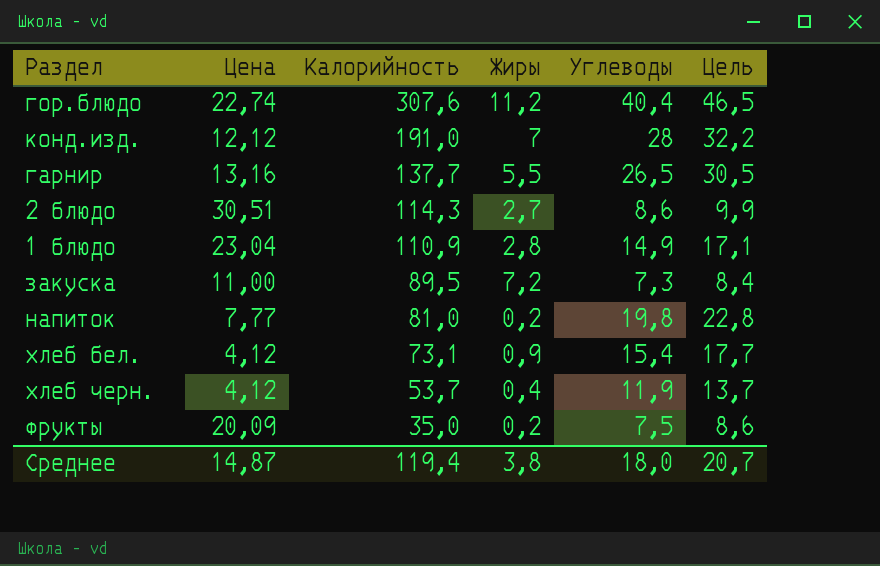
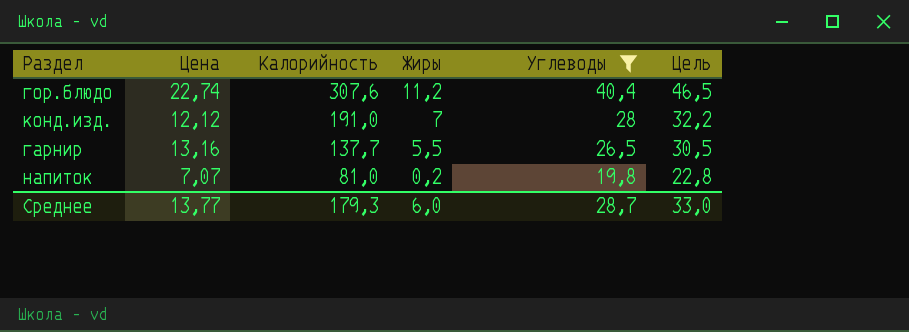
filter: none -> Углеводы >= 19,8
напиток | Цена: 7,77 -> 7,07
Среднее | Цена: 14,87 -> 13,77
Среднее | Калорийность: 119,4 -> 179,3
Среднее | Жиры: 3,8 -> 6,0
Среднее | Углеводы: 18,0 -> 28,7
Среднее | Цель: 20,7 -> 33,0

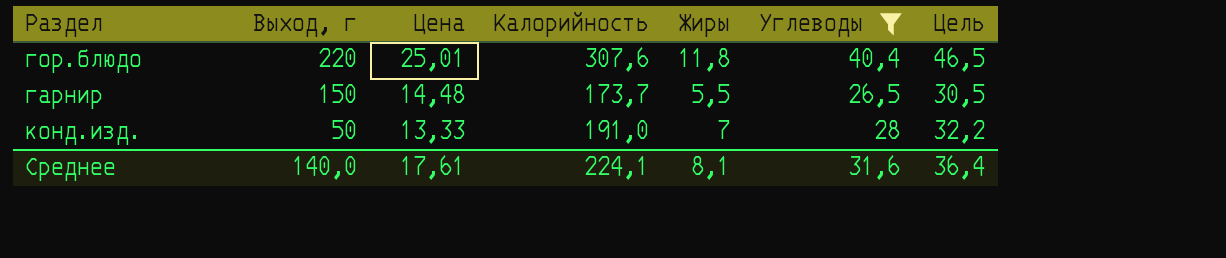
row order: Калорийность descending -> Выход, г descending
column Выход, г | position: none -> 2
row напиток: 7,07 | 81,0 | 0,2 | 19,8 | 22,8 -> none
гор.блюдо | Цена: 22,74 -> 25,01
гор.блюдо | Жиры: 11,2 -> 11,8
гарнир | Цена: 13,16 -> 14,48
гарнир | Калорийность: 137,7 -> 173,7
конд.изд. | Цена: 12,12 -> 13,33
Среднее | Цена: 13,77 -> 17,61
Среднее | Калорийность: 179,3 -> 224,1
Среднее | Жиры: 6,0 -> 8,1
Среднее | Углеводы: 28,7 -> 31,6
Среднее | Цель: 33,0 -> 36,4

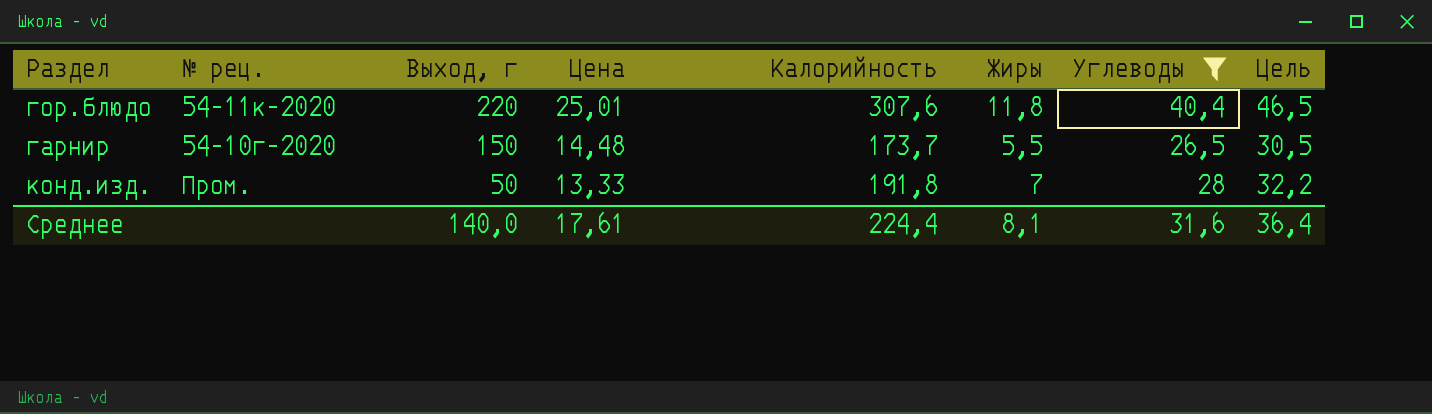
column № рец. | position: none -> 2
конд.изд. | Калорийность: 191,0 -> 191,8
Среднее | Калорийность: 224,1 -> 224,4

